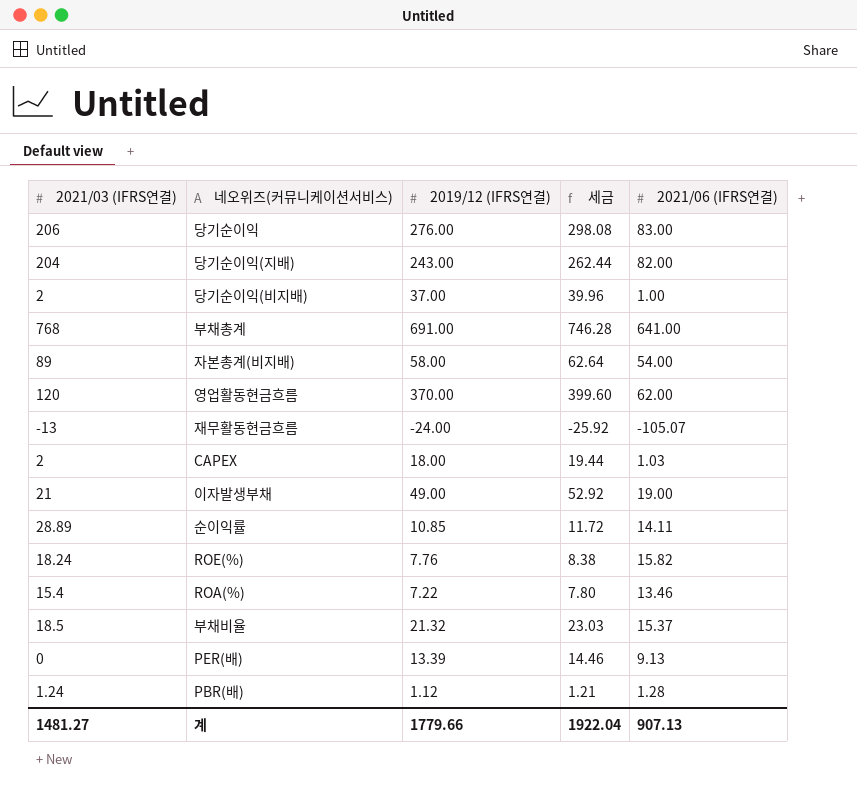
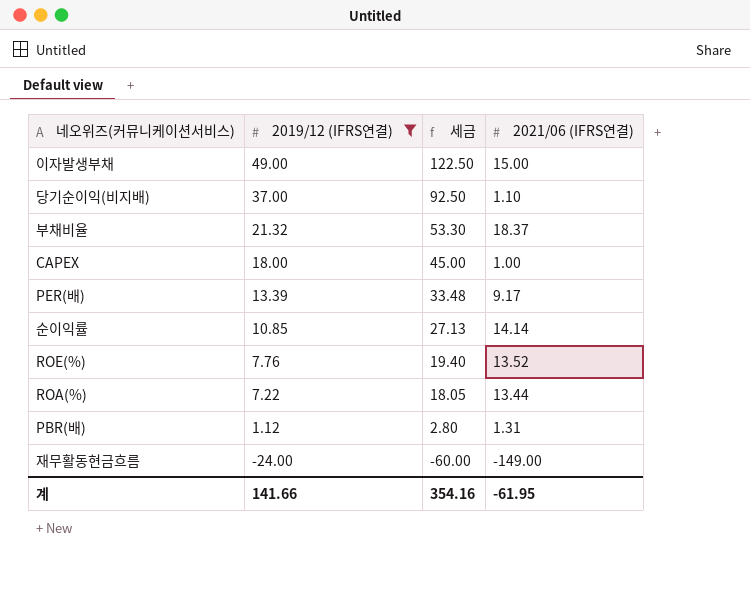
filter: none -> 2019/12 (IFRS연결) <= 49.00
row order: none -> 2019/12 (IFRS연결) descending
column 2021/03 (IFRS연결) | position: 1 -> none
column 세금 | formula: [2019/12 (IFRS연결)] * 1.08 -> [2019/12 (IFRS연결)] * 2.5
이자발생부채 | 2021/06 (IFRS연결): 19.00 -> 15.00
당기순이익(비지배) | 2021/06 (IFRS연결): 1.00 -> 1.10
부채비율 | 2021/06 (IFRS연결): 15.37 -> 18.37
CAPEX | 2021/06 (IFRS연결): 1.03 -> 1.00
PER(배) | 2021/06 (IFRS연결): 9.13 -> 9.17
순이익률 | 2021/06 (IFRS연결): 14.11 -> 14.14
ROE(%) | 2021/06 (IFRS연결): 15.82 -> 13.52
ROA(%) | 2021/06 (IFRS연결): 13.46 -> 13.44
PBR(배) | 2021/06 (IFRS연결): 1.28 -> 1.31
재무활동현금흐름 | 2021/06 (IFRS연결): -105.07 -> -149.00
계 | 2019/12 (IFRS연결): 1779.66 -> 141.66
계 | 세금: 1922.04 -> 354.16
계 | 2021/06 (IFRS연결): 907.13 -> -61.95

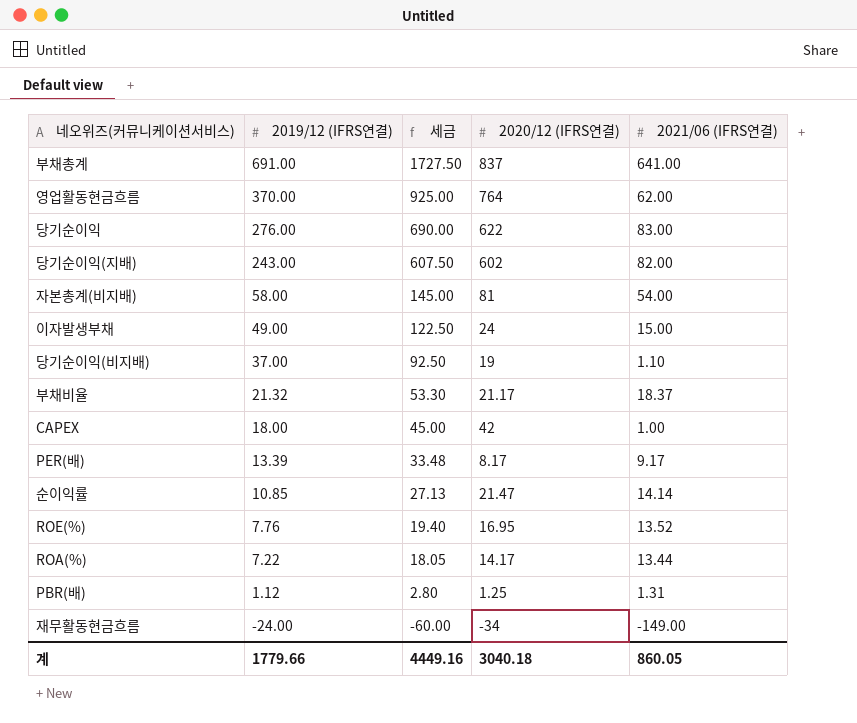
filter: 2019/12 (IFRS연결) <= 49.00 -> none
column 2020/12 (IFRS연결) | position: none -> 4
계 | 2019/12 (IFRS연결): 141.66 -> 1779.66
계 | 세금: 354.16 -> 4449.16
계 | 2021/06 (IFRS연결): -61.95 -> 860.05

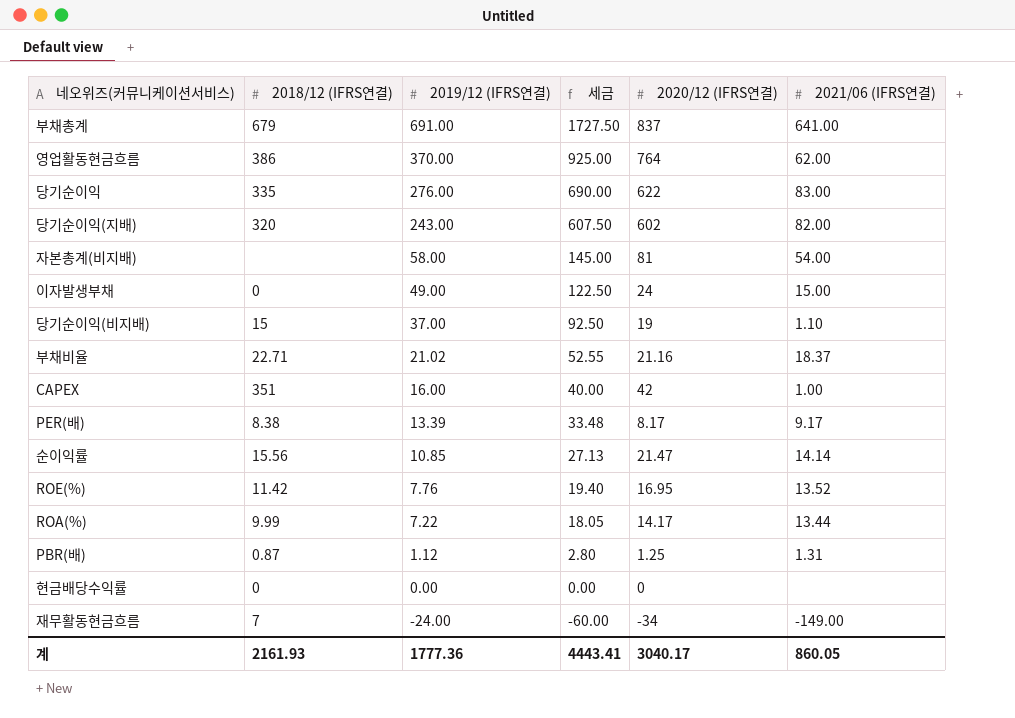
column 2018/12 (IFRS연결) | position: none -> 2
부채비율 | 2019/12 (IFRS연결): 21.32 -> 21.02
부채비율 | 세금: 53.30 -> 52.55
부채비율 | 2020/12 (IFRS연결): 21.17 -> 21.16
CAPEX | 2019/12 (IFRS연결): 18.00 -> 16.00
CAPEX | 세금: 45.00 -> 40.00
row 현금배당수익률: none -> 0 | 0.00 | 0.00 | 0 | none
계 | 2019/12 (IFRS연결): 1779.66 -> 1777.36
계 | 세금: 4449.16 -> 4443.41
계 | 2020/12 (IFRS연결): 3040.18 -> 3040.17

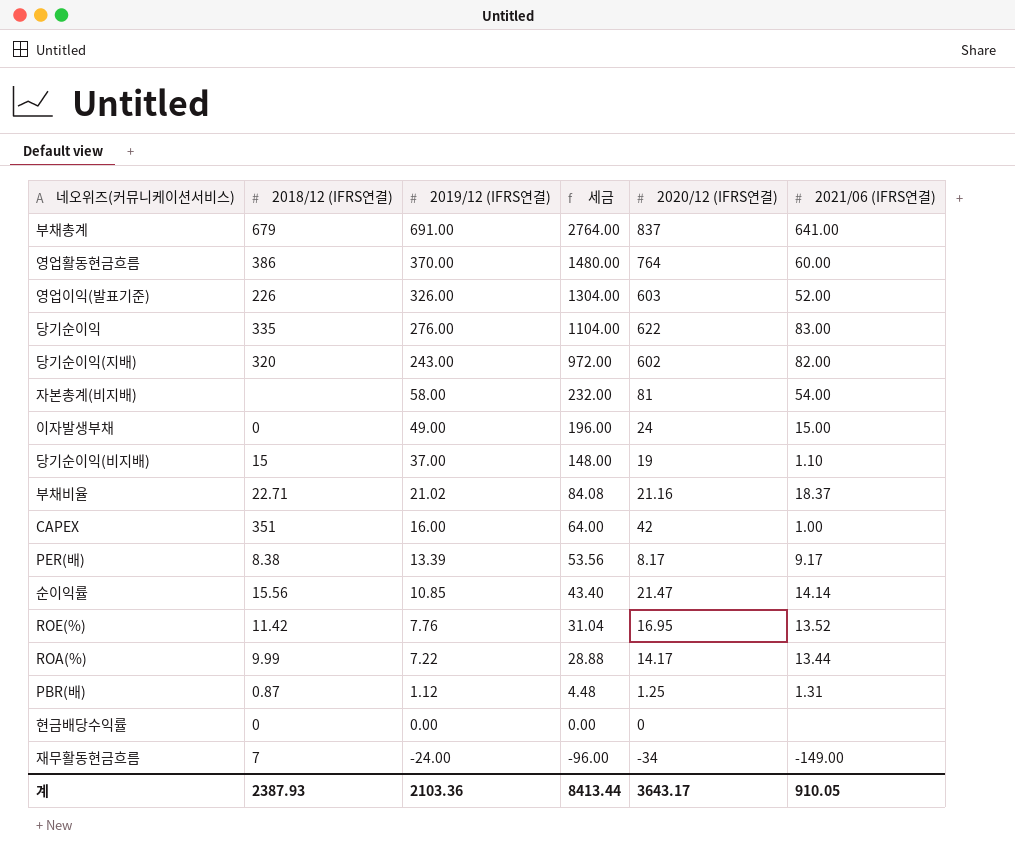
column 세금 | formula: [2019/12 (IFRS연결)] * 2.5 -> [2019/12 (IFRS연결)] * 4
영업활동현금흐름 | 2021/06 (IFRS연결): 62.00 -> 60.00
row 영업이익(발표기준): none -> 226 | 326.00 | 1304.00 | 603 | 52.00
계 | 2018/12 (IFRS연결): 2161.93 -> 2387.93
계 | 2019/12 (IFRS연결): 1777.36 -> 2103.36
계 | 세금: 4443.41 -> 8413.44
계 | 2020/12 (IFRS연결): 3040.17 -> 3643.17
계 | 2021/06 (IFRS연결): 860.05 -> 910.05

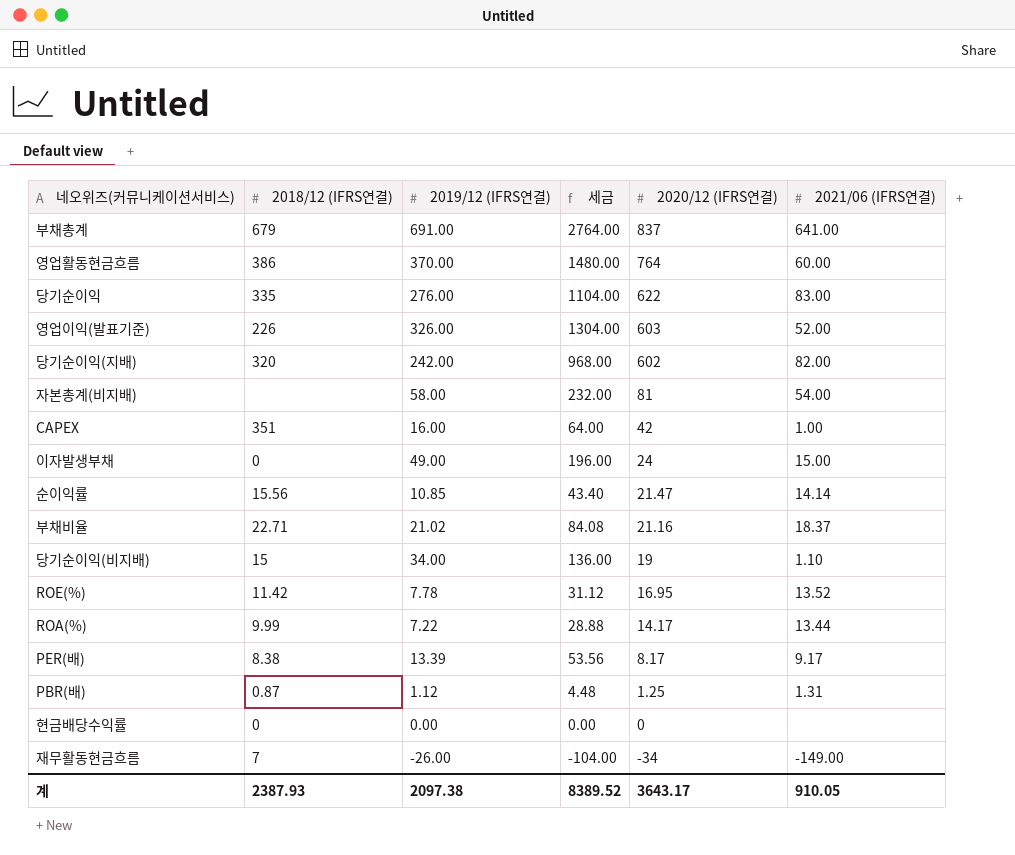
row order: 2019/12 (IFRS연결) descending -> 2020/12 (IFRS연결) descending
당기순이익(지배) | 2019/12 (IFRS연결): 243.00 -> 242.00
당기순이익(지배) | 세금: 972.00 -> 968.00
당기순이익(비지배) | 2019/12 (IFRS연결): 37.00 -> 34.00
당기순이익(비지배) | 세금: 148.00 -> 136.00
ROE(%) | 2019/12 (IFRS연결): 7.76 -> 7.78
ROE(%) | 세금: 31.04 -> 31.12
재무활동현금흐름 | 2019/12 (IFRS연결): -24.00 -> -26.00
재무활동현금흐름 | 세금: -96.00 -> -104.00
계 | 2019/12 (IFRS연결): 2103.36 -> 2097.38
계 | 세금: 8413.44 -> 8389.52

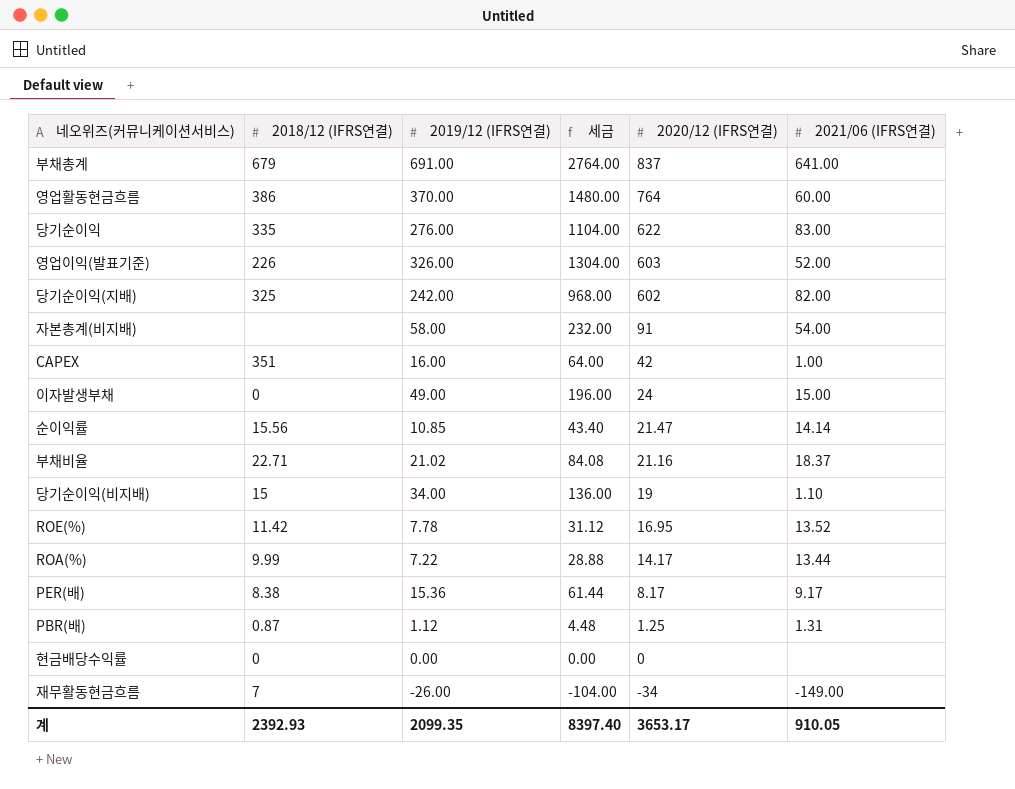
당기순이익(지배) | 2018/12 (IFRS연결): 320 -> 325
자본총계(비지배) | 2020/12 (IFRS연결): 81 -> 91
PER(배) | 2019/12 (IFRS연결): 13.39 -> 15.36
PER(배) | 세금: 53.56 -> 61.44
계 | 2018/12 (IFRS연결): 2387.93 -> 2392.93
계 | 2019/12 (IFRS연결): 2097.38 -> 2099.35
계 | 세금: 8389.52 -> 8397.40
계 | 2020/12 (IFRS연결): 3643.17 -> 3653.17

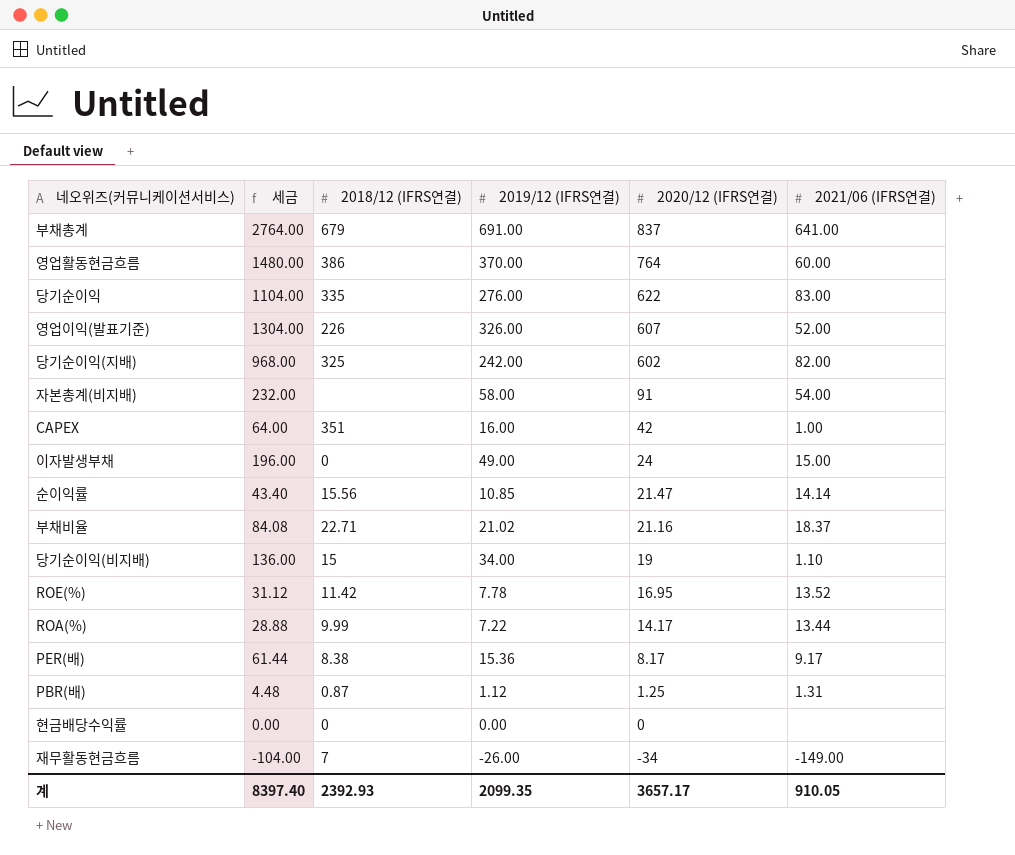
column 세금 | position: 4 -> 2
영업이익(발표기준) | 2020/12 (IFRS연결): 603 -> 607
계 | 2020/12 (IFRS연결): 3653.17 -> 3657.17

